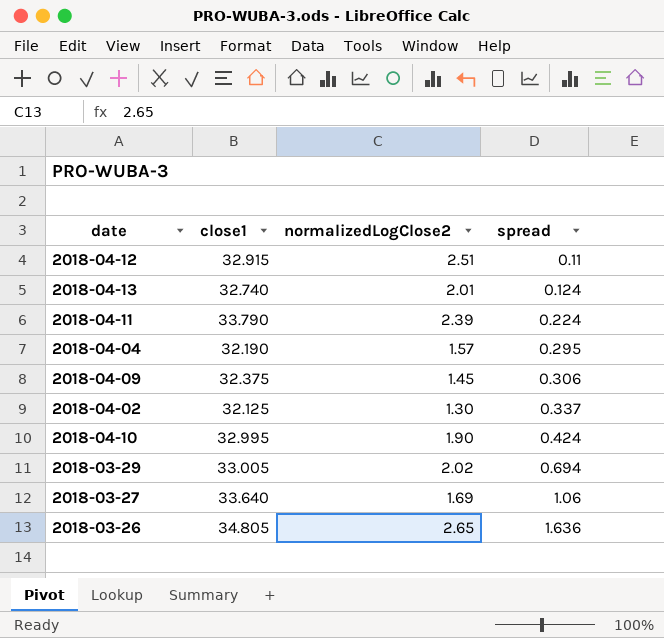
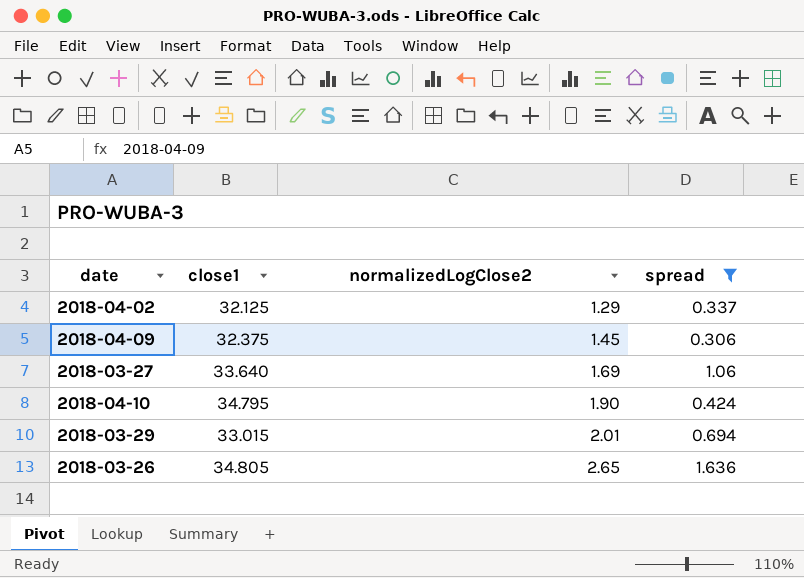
filter: none -> spread >= 0.306
row order: spread ascending -> normalizedLogClose2 ascending
2018-04-02 | normalizedLogClose2: 1.30 -> 1.29
2018-04-10 | close1: 32.995 -> 34.795
2018-03-29 | close1: 33.005 -> 33.015
2018-03-29 | normalizedLogClose2: 2.02 -> 2.01

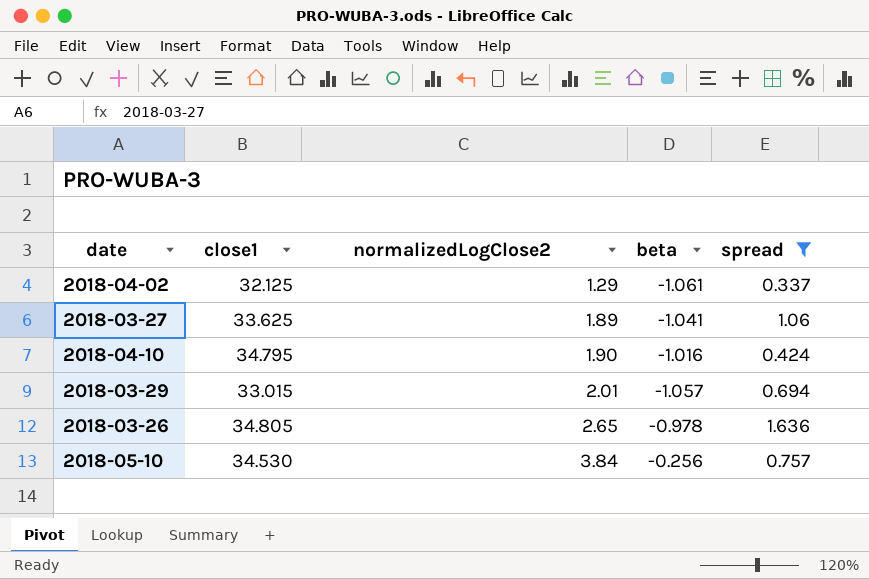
column beta | position: none -> 4
row 2018-04-09: 32.375 | 1.45 | 0.306 -> none
2018-03-27 | close1: 33.640 -> 33.625
2018-03-27 | normalizedLogClose2: 1.69 -> 1.89
row 2018-05-10: none -> 34.530 | 3.84 | -0.256 | 0.757

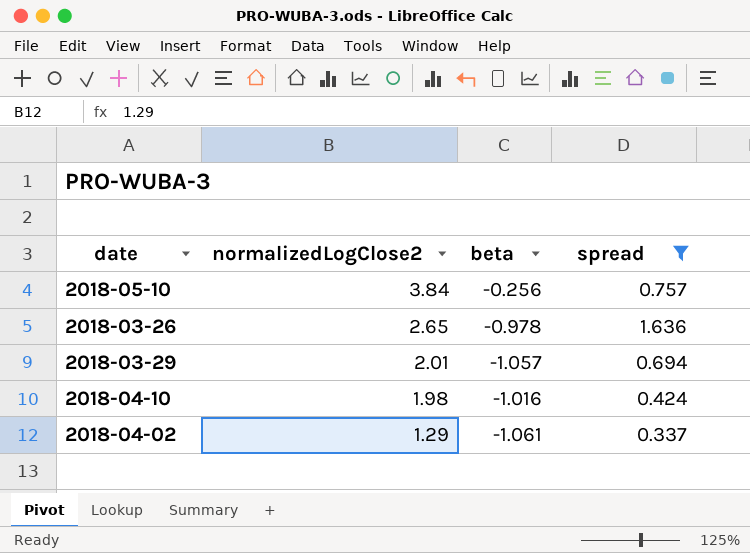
row order: normalizedLogClose2 ascending -> normalizedLogClose2 descending
column close1 | position: 2 -> none
row 2018-03-27: 33.625 | 1.89 | -1.041 | 1.06 -> none
2018-04-10 | normalizedLogClose2: 1.90 -> 1.98

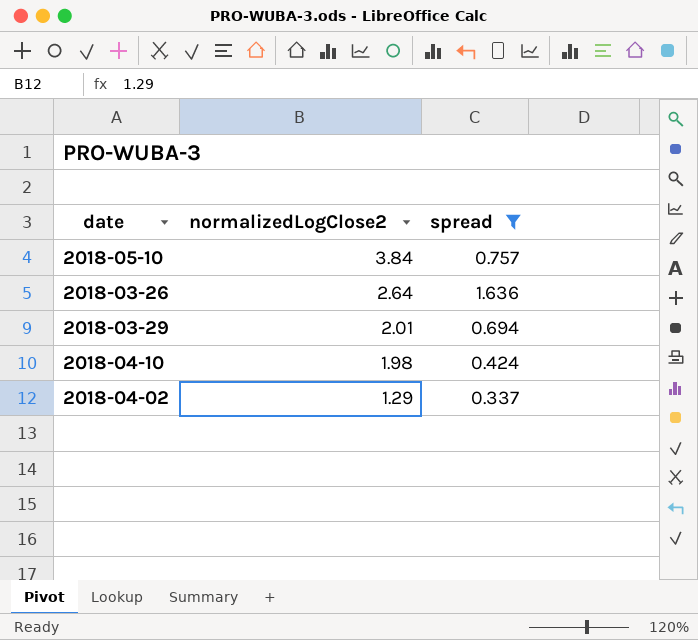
column beta | position: 3 -> none
2018-03-26 | normalizedLogClose2: 2.65 -> 2.64

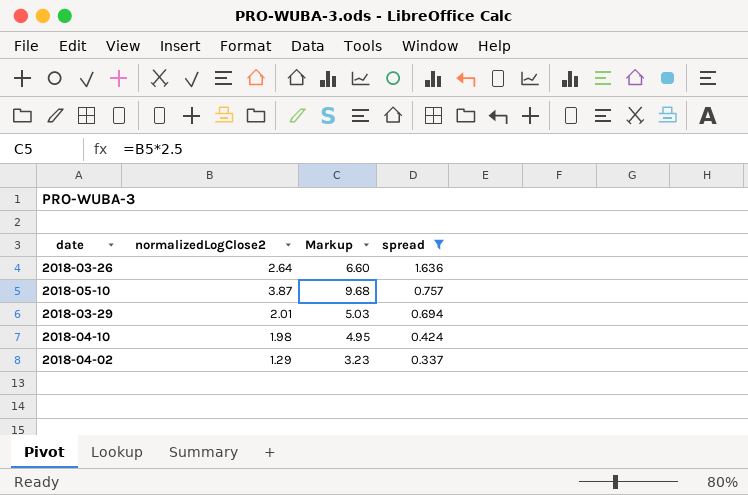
row order: normalizedLogClose2 descending -> spread descending
column Markup | formula: none -> [normalizedLogClose2] * 2.5
2018-05-10 | normalizedLogClose2: 3.84 -> 3.87

